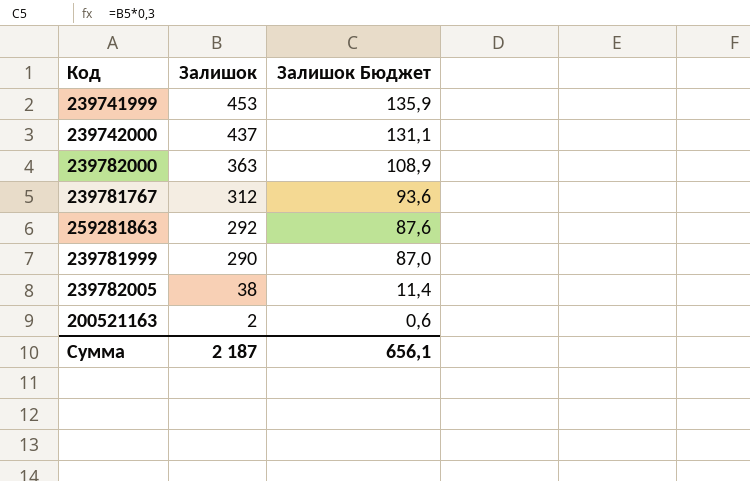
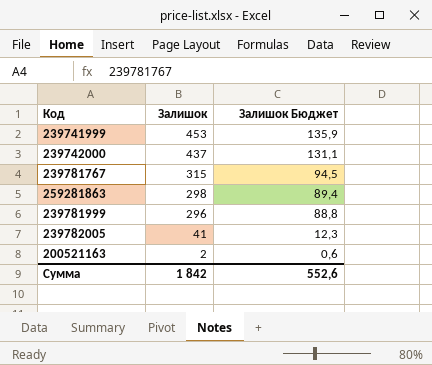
row 239782000: 363 | 108,9 -> none
239781767 | Залишок: 312 -> 315
239781767 | Залишок Бюджет: 93,6 -> 94,5
259281863 | Залишок: 292 -> 298
259281863 | Залишок Бюджет: 87,6 -> 89,4
239781999 | Залишок: 290 -> 296
239781999 | Залишок Бюджет: 87,0 -> 88,8
239782005 | Залишок: 38 -> 41
239782005 | Залишок Бюджет: 11,4 -> 12,3
Сумма | Залишок: 2 187 -> 1 842
Сумма | Залишок Бюджет: 656,1 -> 552,6

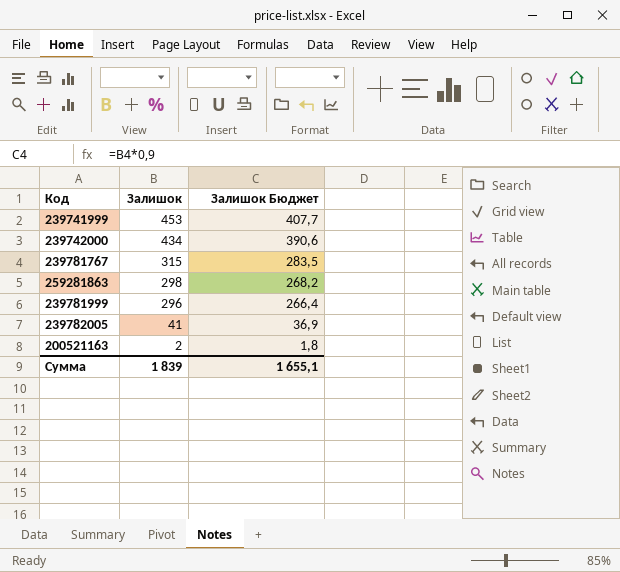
column Залишок Бюджет | formula: [Залишок] * 0,3 -> [Залишок] * 0,9
239742000 | Залишок: 437 -> 434
Сумма | Залишок: 1 842 -> 1 839
Сумма | Залишок Бюджет: 552,6 -> 1 655,1

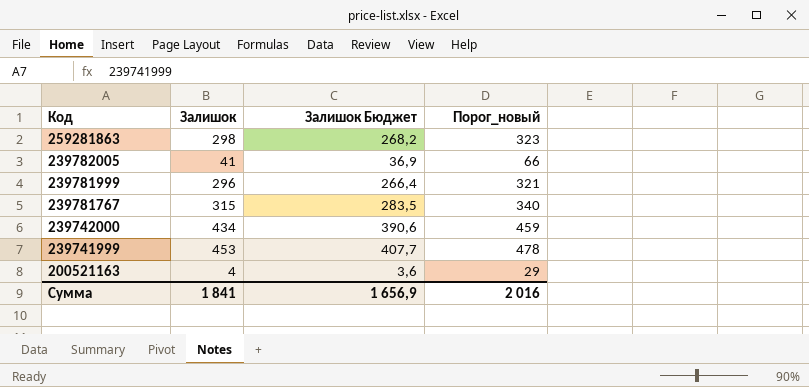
row order: Залишок descending -> Код descending
column Порог_новый | formula: none -> [Залишок] + 25
200521163 | Залишок: 2 -> 4
200521163 | Залишок Бюджет: 1,8 -> 3,6
Сумма | Залишок: 1 839 -> 1 841
Сумма | Залишок Бюджет: 1 655,1 -> 1 656,9

